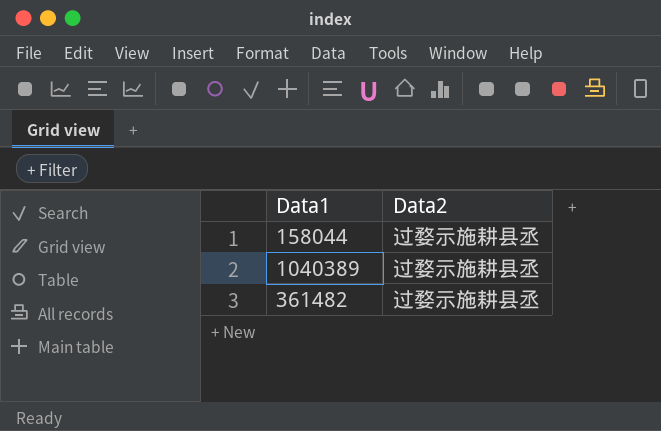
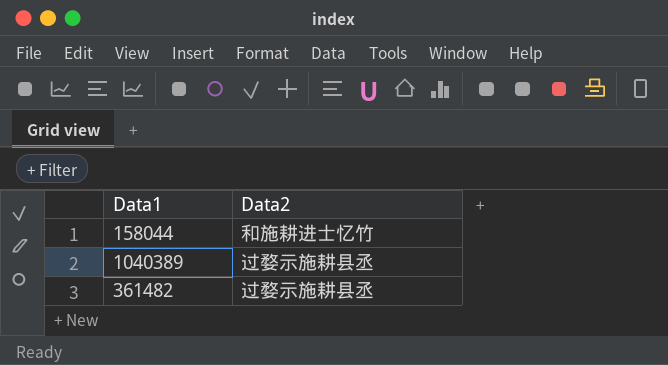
158044 | Data2: 过婺示施耕县丞 -> 和施耕进士忆竹

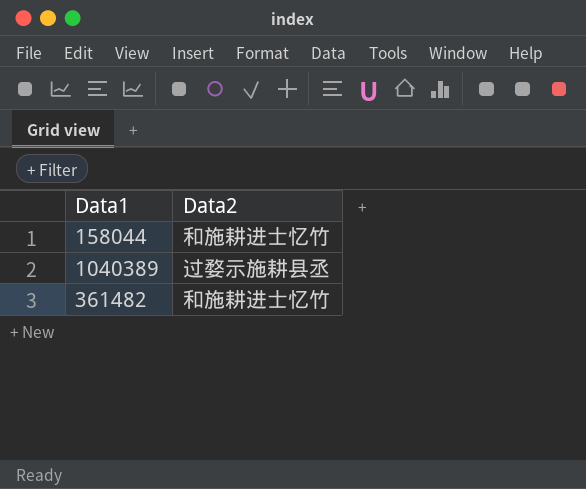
361482 | Data2: 过婺示施耕县丞 -> 和施耕进士忆竹

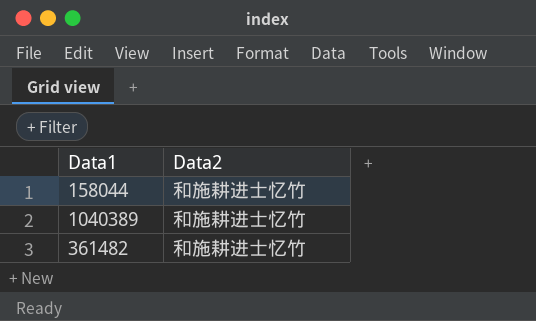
1040389 | Data2: 过婺示施耕县丞 -> 和施耕进士忆竹

